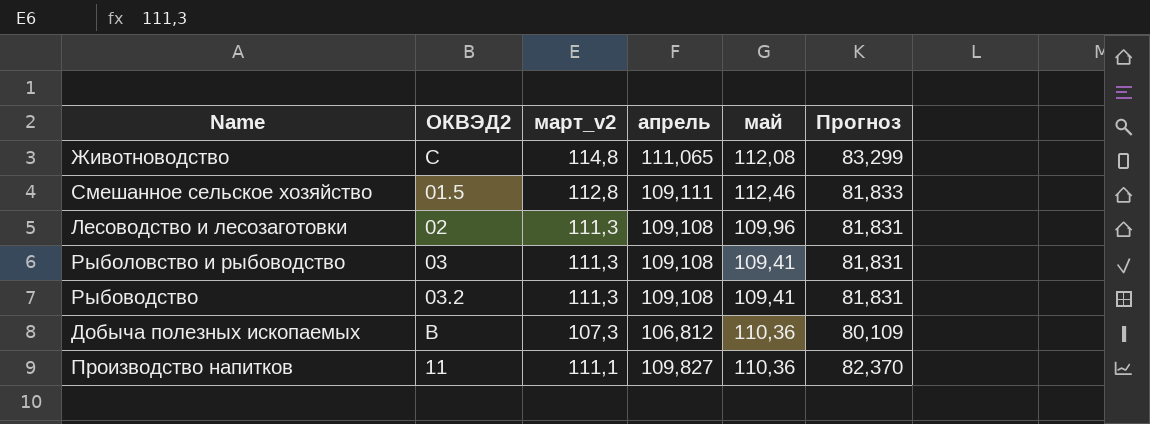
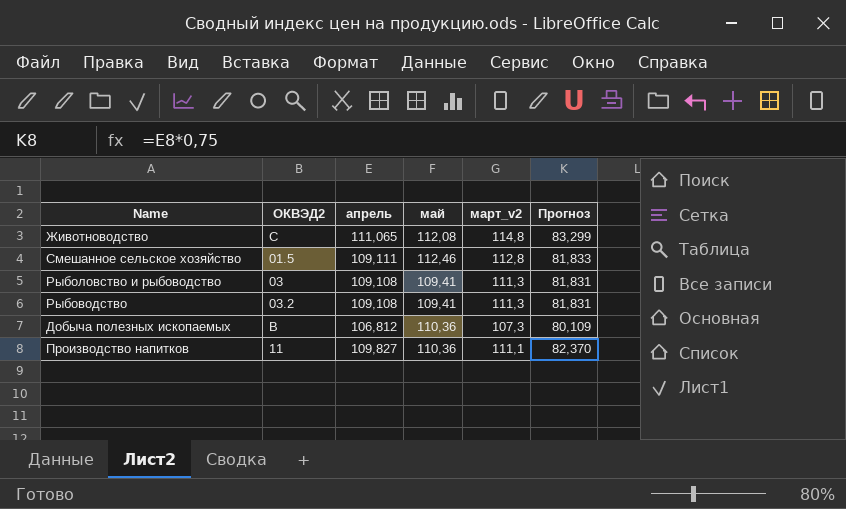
column март_v2 | position: 3 -> 5
row Лесоводство и лесозаготовки: 02 | 111,3 | 109,108 | 109,96 | 81,831 -> none

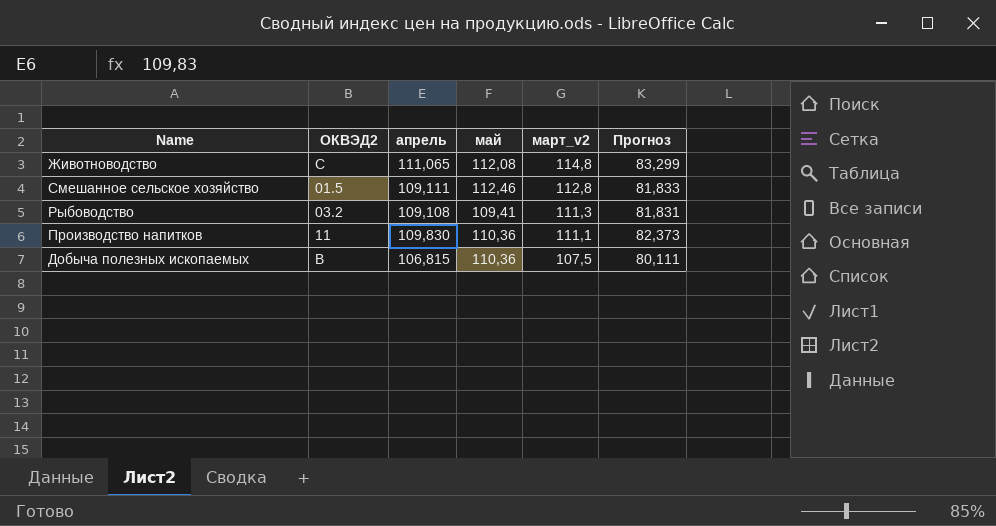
row order: none -> март_v2 descending
row Рыболовство и рыбоводство: 03 | 109,108 | 109,41 | 111,3 | 81,831 -> none
Производство напитков | апрель: 109,827 -> 109,830
Производство напитков | Прогноз: 82,370 -> 82,373
Добыча полезных ископаемых | апрель: 106,812 -> 106,815
Добыча полезных ископаемых | март_v2: 107,3 -> 107,5
Добыча полезных ископаемых | Прогноз: 80,109 -> 80,111

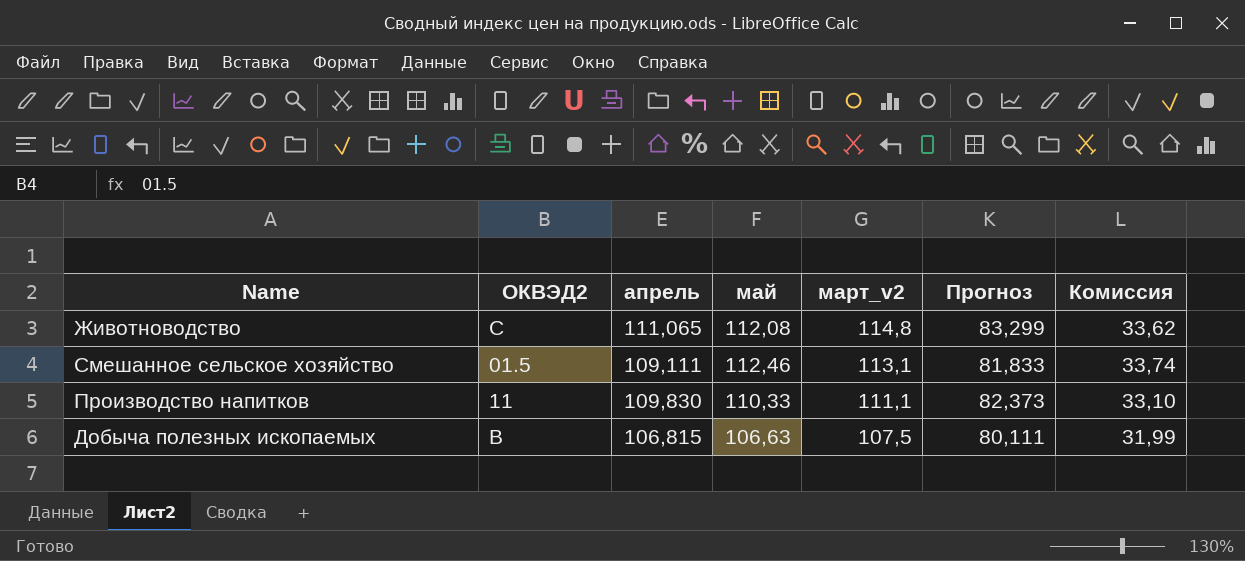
column Комиссия | formula: none -> [май] * 0,3
row Рыбоводство: 03.2 | 109,108 | 109,41 | 111,3 | 81,831 -> none
Смешанное сельское хозяйство | март_v2: 112,8 -> 113,1
Производство напитков | май: 110,36 -> 110,33
Добыча полезных ископаемых | май: 110,36 -> 106,63

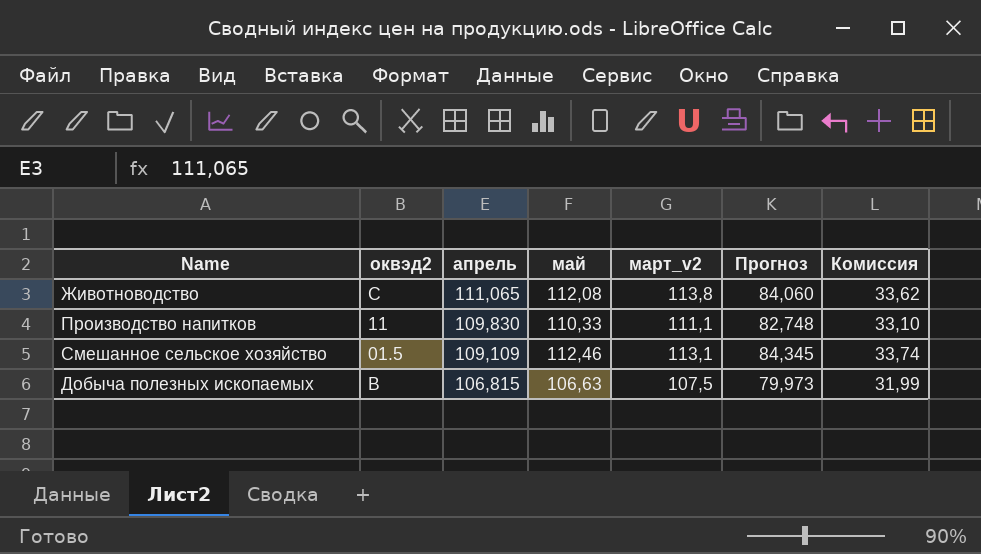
row order: март_v2 descending -> апрель descending
column name: ОКВЭД2 -> оквэд2
column Прогноз | formula: [апрель] * 0,75 -> [май] * 0,75
Животноводство | март_v2: 114,8 -> 113,8
Смешанное сельское хозяйство | апрель: 109,111 -> 109,109

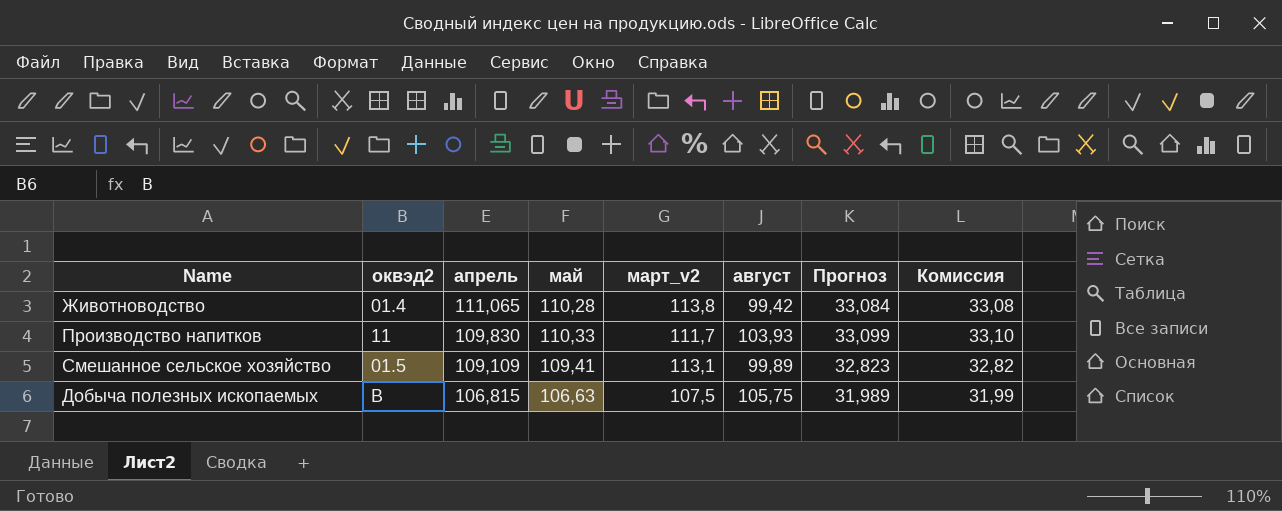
column август | position: none -> 6
column Прогноз | formula: [май] * 0,75 -> [май] * 0,3
Животноводство | оквэд2: C -> 01.4
Животноводство | май: 112,08 -> 110,28
Животноводство | Комиссия: 33,62 -> 33,08
Производство напитков | март_v2: 111,1 -> 111,7
Смешанное сельское хозяйство | май: 112,46 -> 109,41
Смешанное сельское хозяйство | Комиссия: 33,74 -> 32,82

